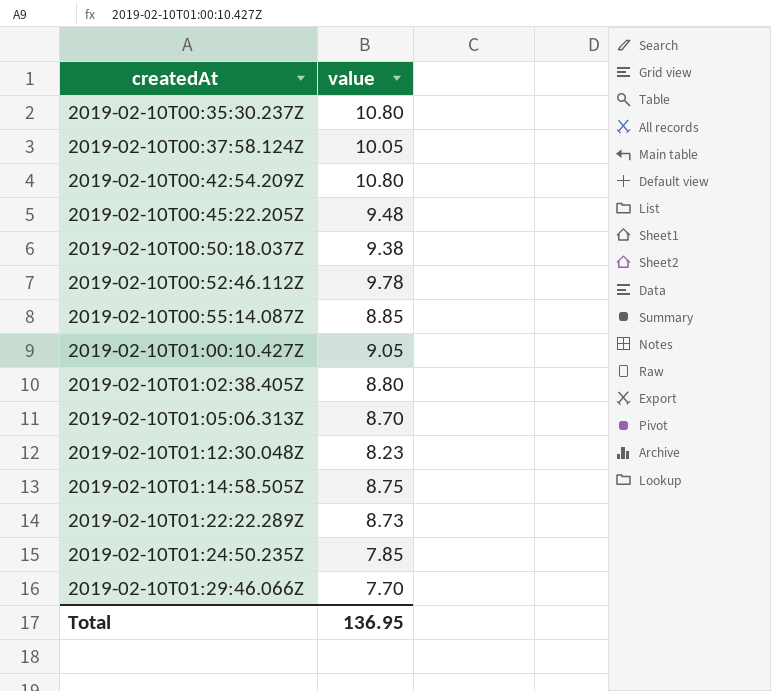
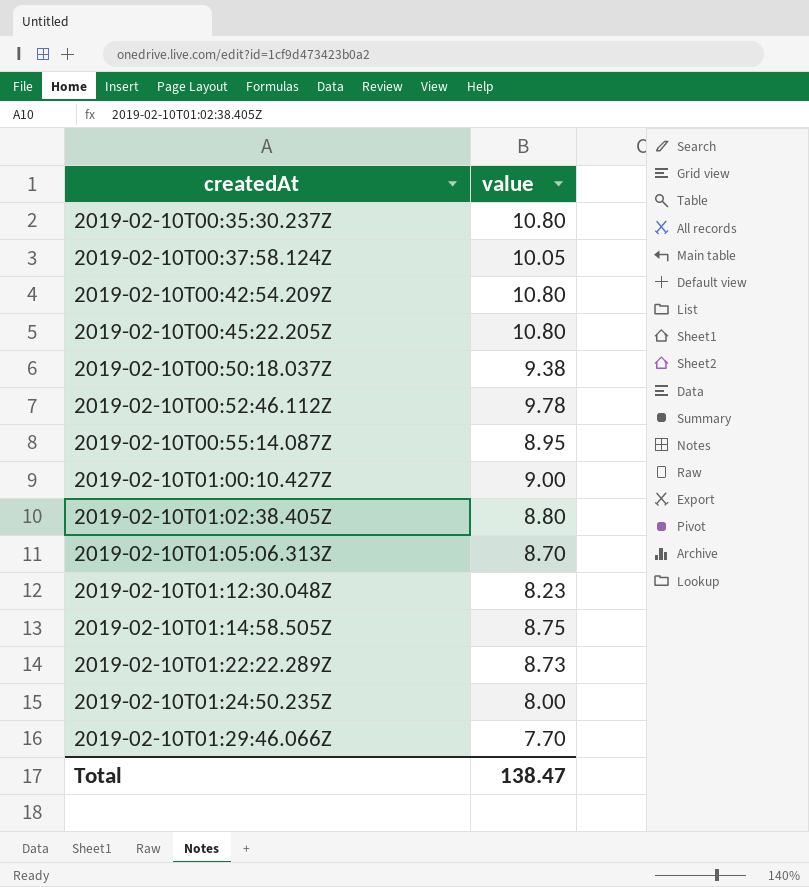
2019-02-10T00:45:22.205Z | value: 9.48 -> 10.80
2019-02-10T00:55:14.087Z | value: 8.85 -> 8.95
2019-02-10T01:00:10.427Z | value: 9.05 -> 9.00
2019-02-10T01:24:50.235Z | value: 7.85 -> 8.00
Total | value: 136.95 -> 138.47

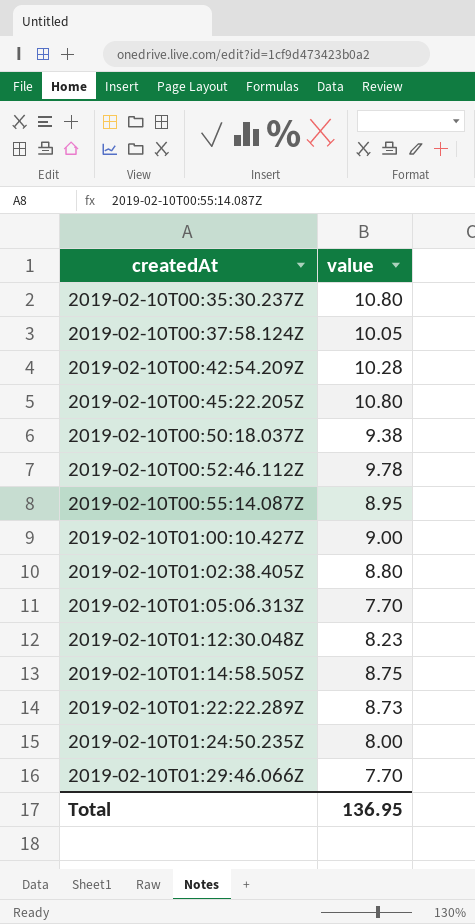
2019-02-10T00:42:54.209Z | value: 10.80 -> 10.28
2019-02-10T01:05:06.313Z | value: 8.70 -> 7.70
Total | value: 138.47 -> 136.95

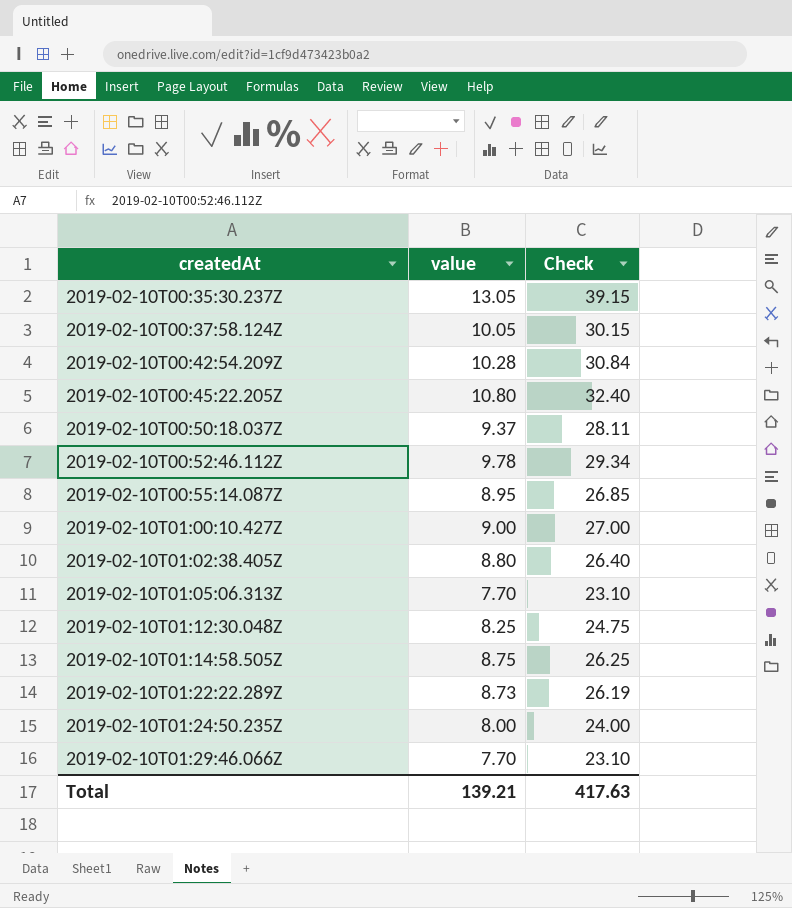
column Check | formula: none -> [value] * 3
2019-02-10T00:35:30.237Z | value: 10.80 -> 13.05
2019-02-10T00:50:18.037Z | value: 9.38 -> 9.37
2019-02-10T01:12:30.048Z | value: 8.23 -> 8.25
Total | value: 136.95 -> 139.21

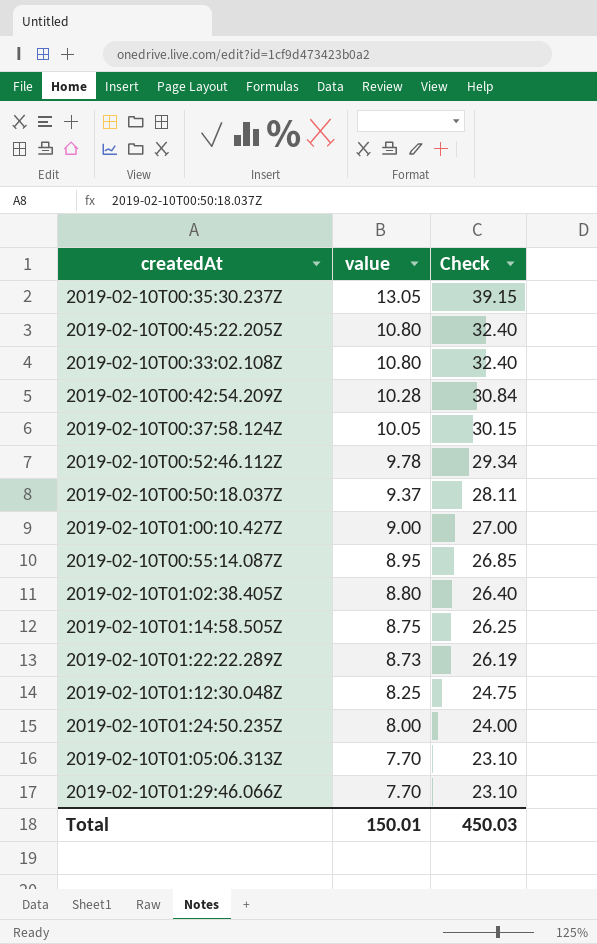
row order: createdAt ascending -> value descending
row 2019-02-10T00:33:02.108Z: none -> 10.80 | 32.40
Total | value: 139.21 -> 150.01
Total | Check: 417.63 -> 450.03

